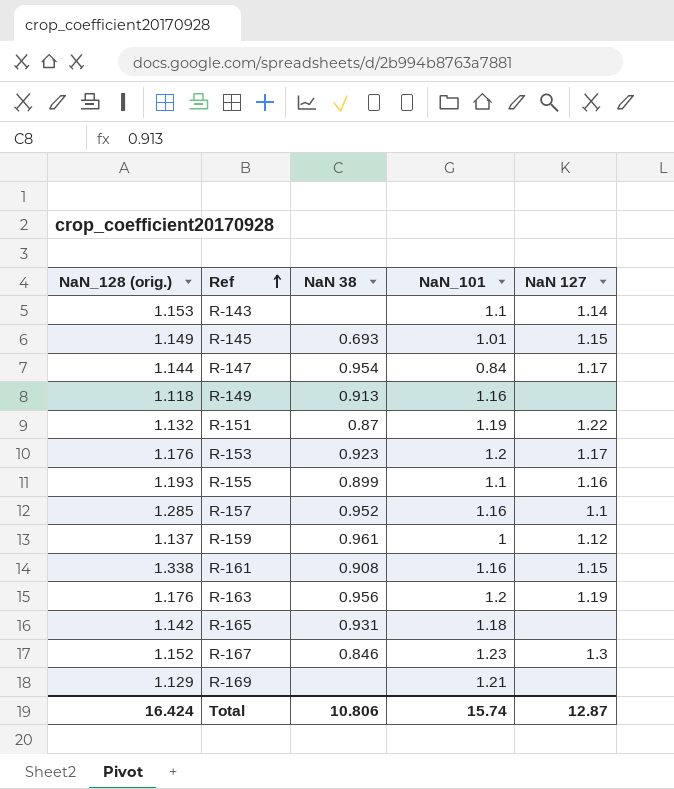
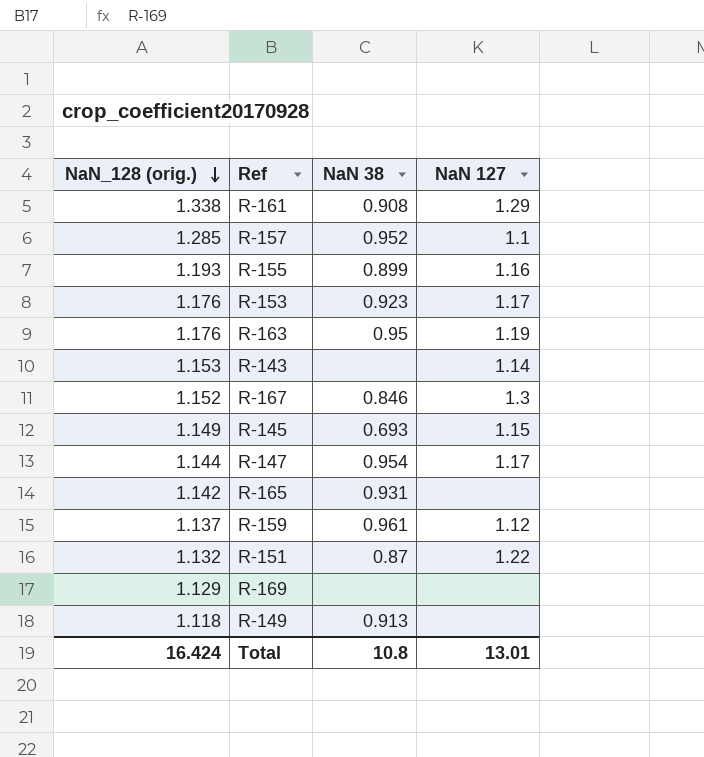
row order: Ref ascending -> NaN_128 (orig.) descending
column NaN_101 | position: 4 -> none
R-161 | NaN 127: 1.15 -> 1.29
R-163 | NaN 38: 0.956 -> 0.95
Total | NaN 38: 10.806 -> 10.8
Total | NaN 127: 12.87 -> 13.01

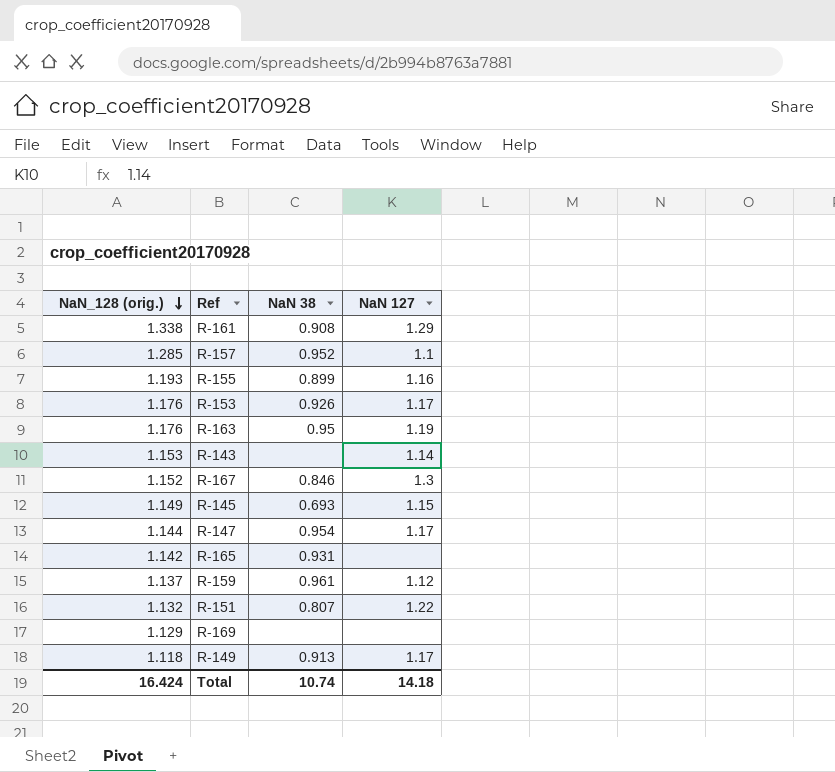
R-153 | NaN 38: 0.923 -> 0.926
R-151 | NaN 38: 0.87 -> 0.807
R-149 | NaN 127: none -> 1.17
Total | NaN 38: 10.8 -> 10.74
Total | NaN 127: 13.01 -> 14.18

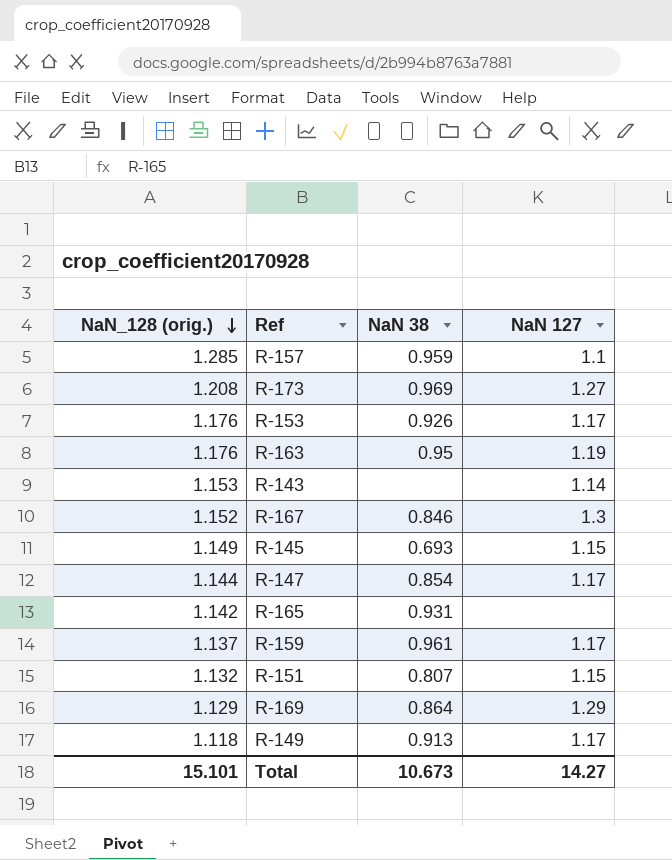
row R-161: 1.338 | 0.908 | 1.29 -> none
row R-155: 1.193 | 0.899 | 1.16 -> none
R-157 | NaN 38: 0.952 -> 0.959
row R-173: none -> 1.208 | 0.969 | 1.27
R-147 | NaN 38: 0.954 -> 0.854
R-159 | NaN 127: 1.12 -> 1.17
R-151 | NaN 127: 1.22 -> 1.15
R-169 | NaN 38: none -> 0.864
R-169 | NaN 127: none -> 1.29
Total | NaN_128 (orig.): 16.424 -> 15.101
Total | NaN 38: 10.74 -> 10.673
Total | NaN 127: 14.18 -> 14.27

